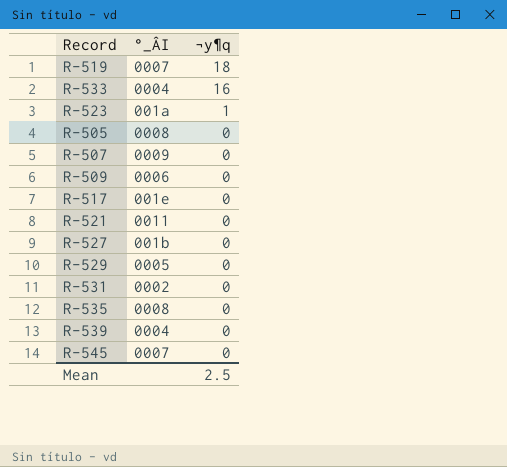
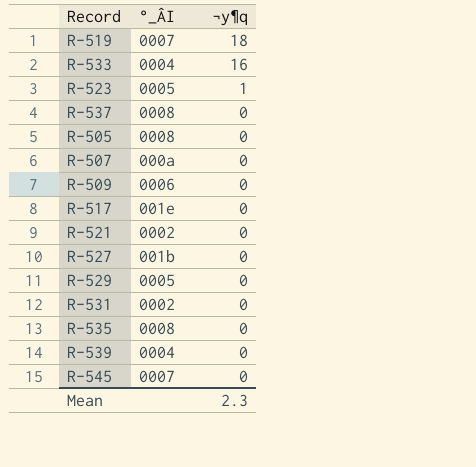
R-523 | °_ÂI: 001a -> 0005
row R-537: none -> 0008 | 0
R-507 | °_ÂI: 0009 -> 000a
R-521 | °_ÂI: 0011 -> 0002
Mean | ¬y¶q: 2.5 -> 2.3

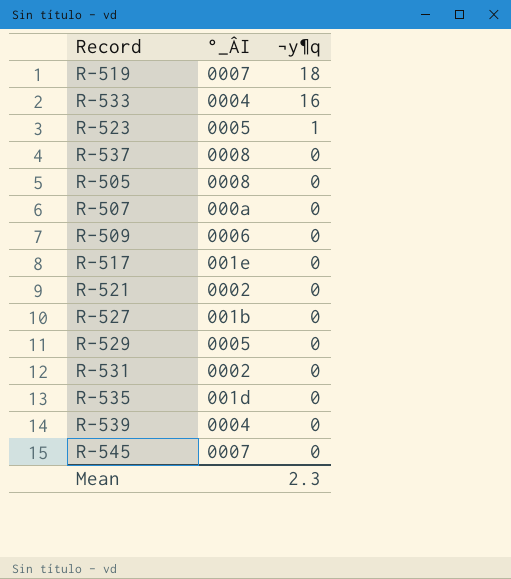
R-535 | °_ÂI: 0008 -> 001d

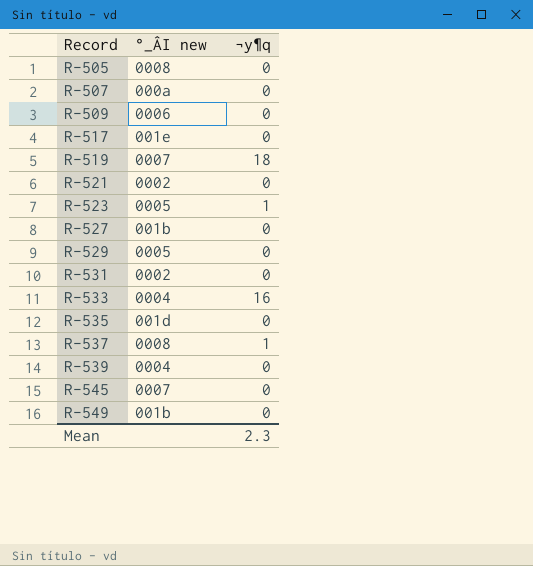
row order: ¬y¶q descending -> Record ascending
column name: °_ÂI -> °_ÂI new
R-537 | ¬y¶q: 0 -> 1
row R-549: none -> 001b | 0

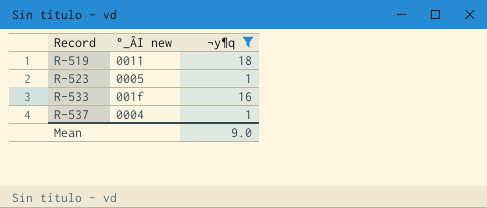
filter: none -> ¬y¶q != 0
R-519 | °_ÂI new: 0007 -> 0011
R-533 | °_ÂI new: 0004 -> 001f
R-537 | °_ÂI new: 0008 -> 0004
Mean | ¬y¶q: 2.3 -> 9.0

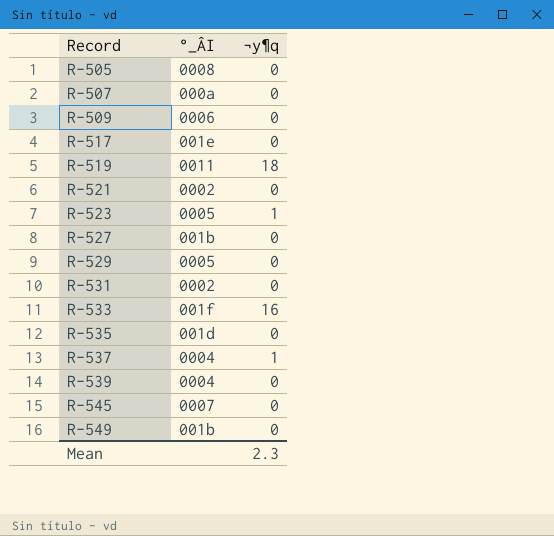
filter: ¬y¶q != 0 -> none
column name: °_ÂI new -> °_ÂI
Mean | ¬y¶q: 9.0 -> 2.3

